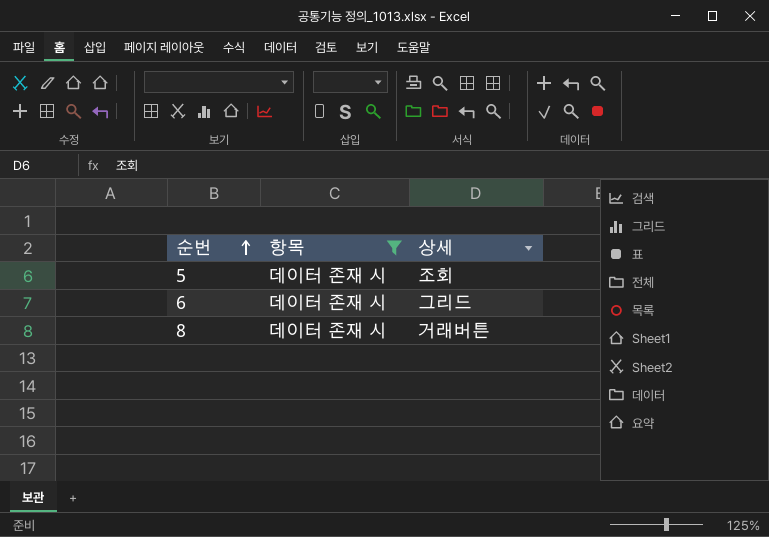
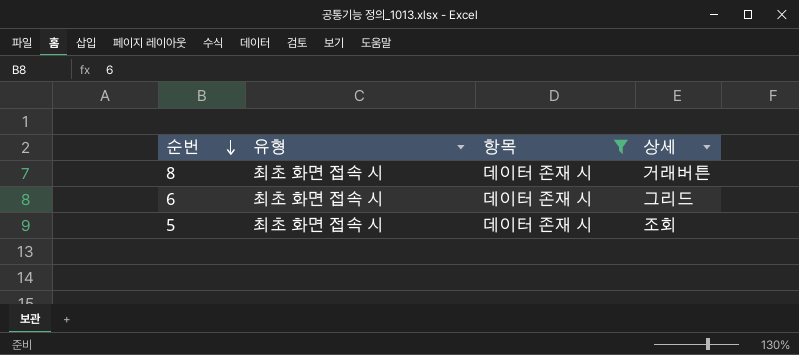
row order: 순번 ascending -> 순번 descending
column 유형 | position: none -> 2

